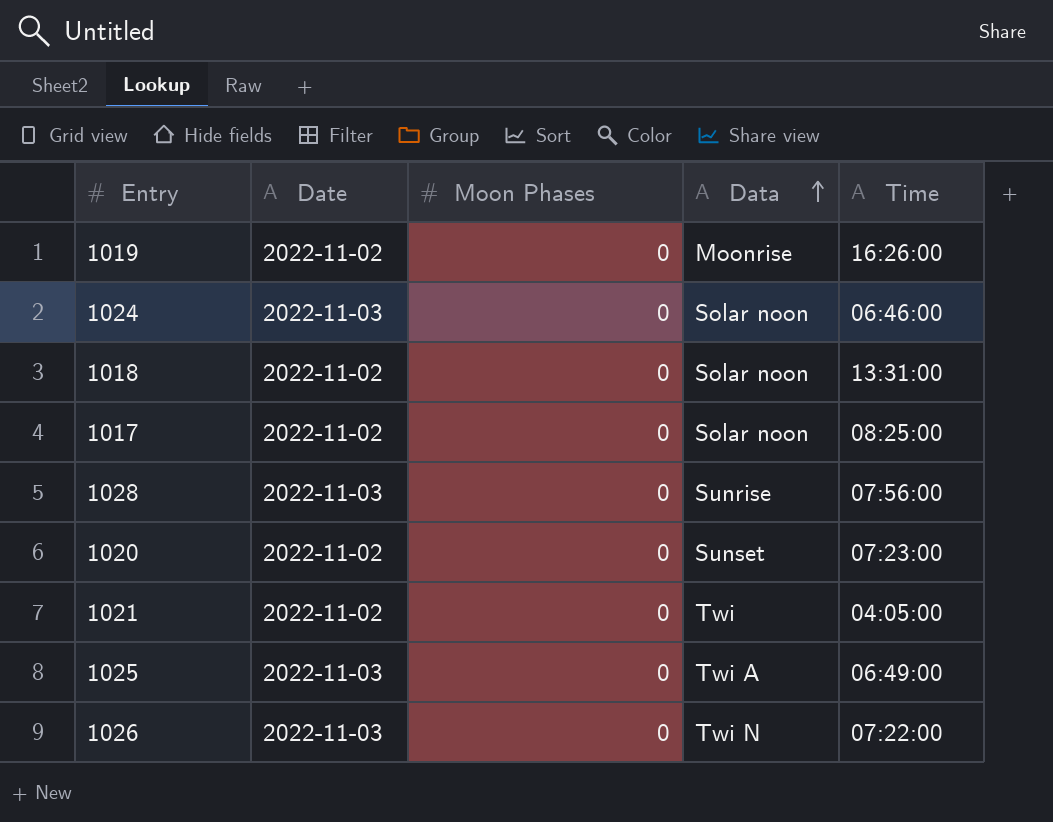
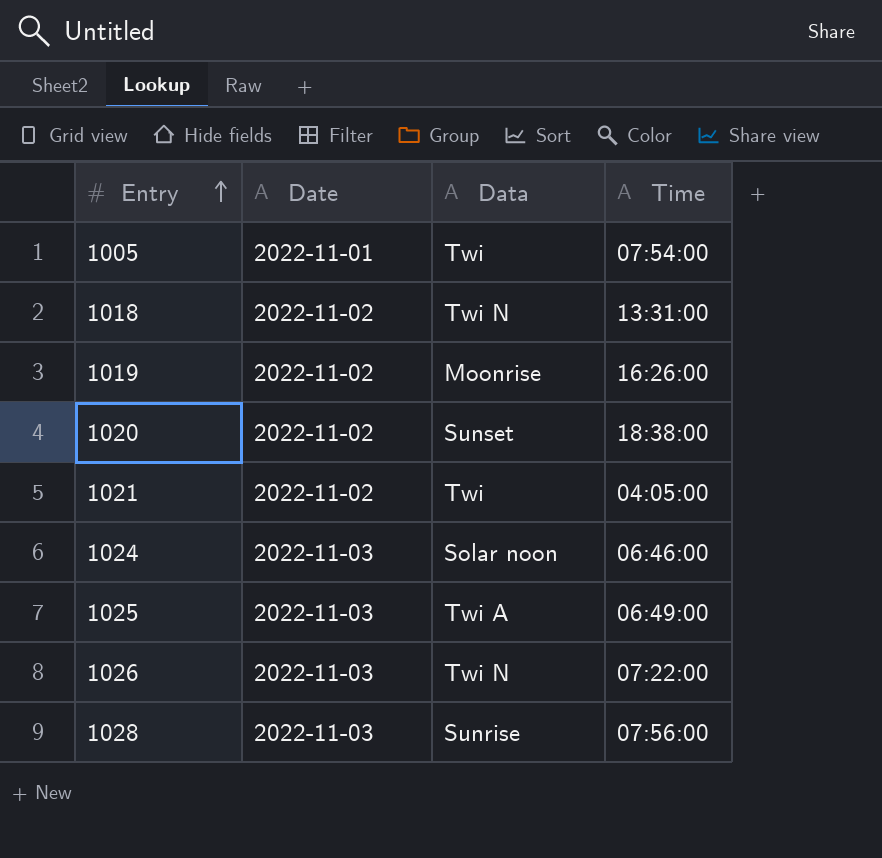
row order: Data ascending -> Entry ascending
column Moon Phases | position: 3 -> none
row 1017: 2022-11-02 | 0 | Solar noon | 08:25:00 -> none
row 1005: none -> 2022-11-01 | Twi | 07:54:00
1018 | Data: Solar noon -> Twi N
1020 | Time: 07:23:00 -> 18:38:00

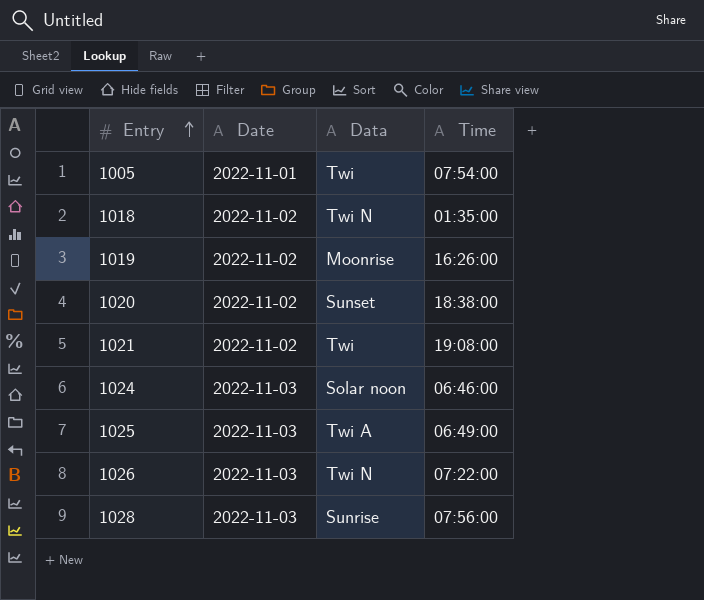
1018 | Time: 13:31:00 -> 01:35:00
1021 | Time: 04:05:00 -> 19:08:00

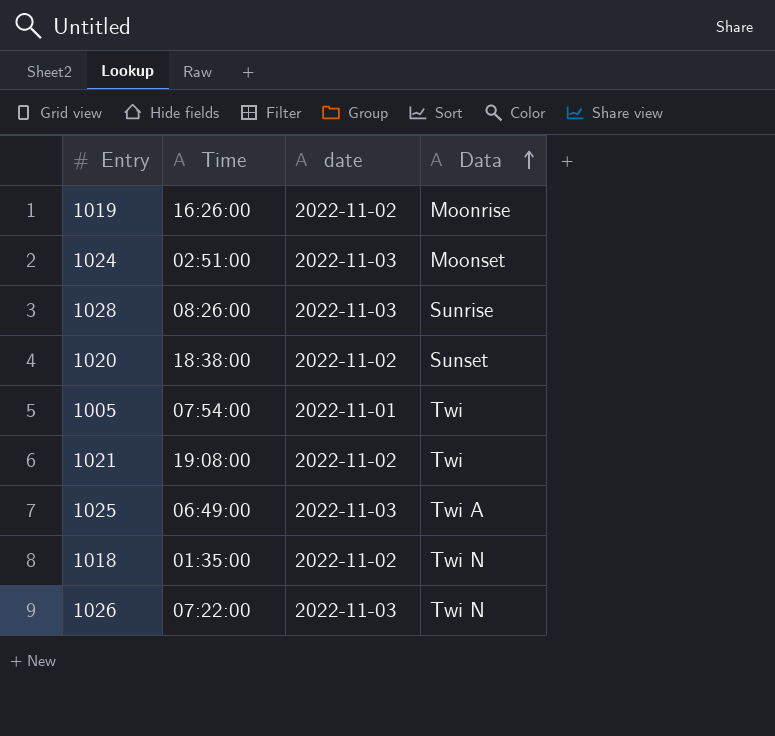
row order: Entry ascending -> Data ascending
column Time | position: 4 -> 2
column name: Date -> date
1024 | Time: 06:46:00 -> 02:51:00
1024 | Data: Solar noon -> Moonset
1028 | Time: 07:56:00 -> 08:26:00

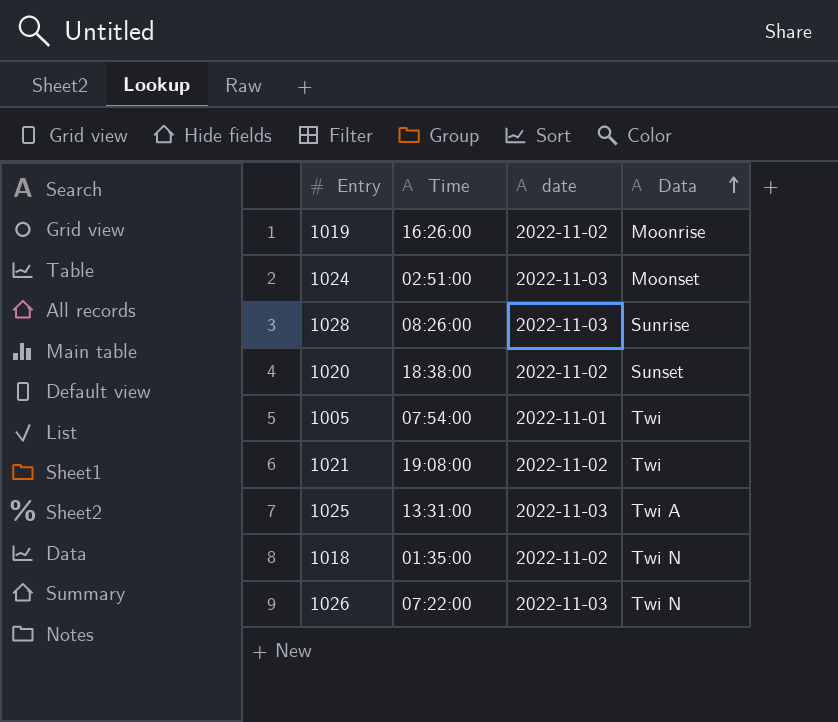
1025 | Time: 06:49:00 -> 13:31:00

